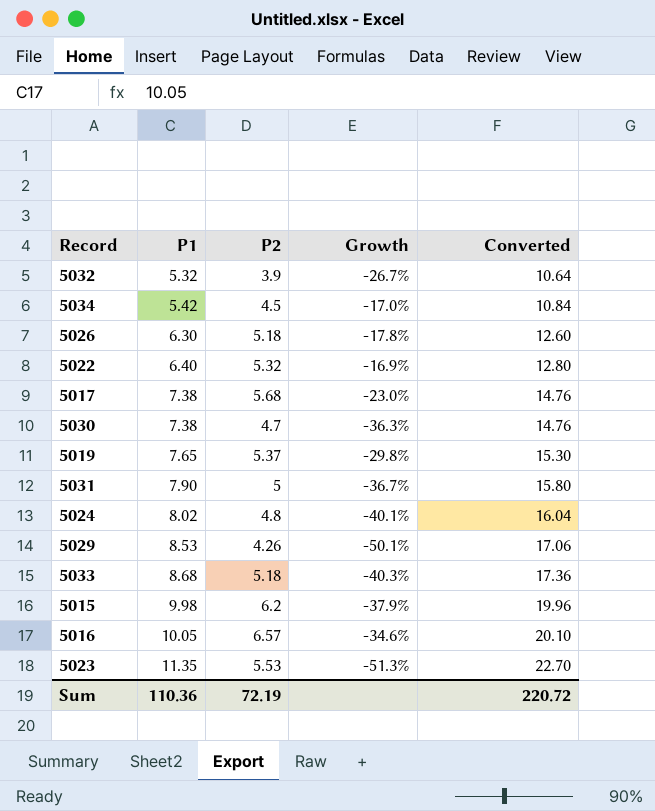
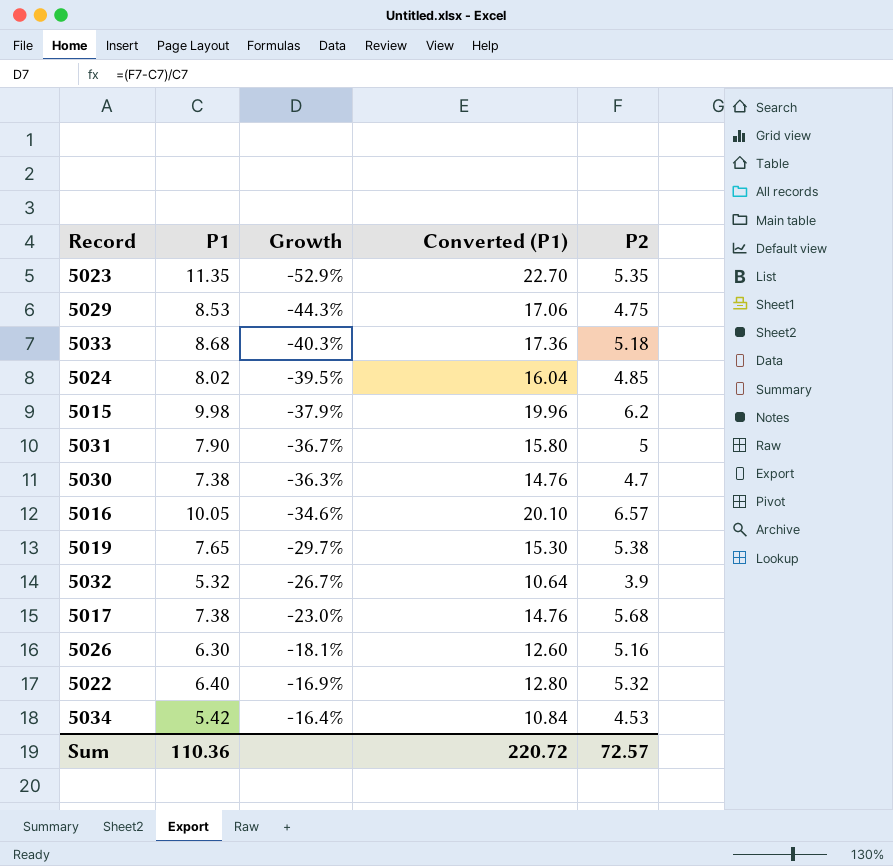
row order: P1 ascending -> Growth ascending
column name: Converted -> Converted (P1)
column P2 | position: 3 -> 5
5023 | Growth: -51.3% -> -52.9%
5023 | P2: 5.53 -> 5.35
5029 | Growth: -50.1% -> -44.3%
5029 | P2: 4.26 -> 4.75
5024 | Growth: -40.1% -> -39.5%
5024 | P2: 4.8 -> 4.85
5019 | Growth: -29.8% -> -29.7%
5019 | P2: 5.37 -> 5.38
5026 | Growth: -17.8% -> -18.1%
5026 | P2: 5.18 -> 5.16
5034 | Growth: -17.0% -> -16.4%
5034 | P2: 4.5 -> 4.53
Sum | P2: 72.19 -> 72.57

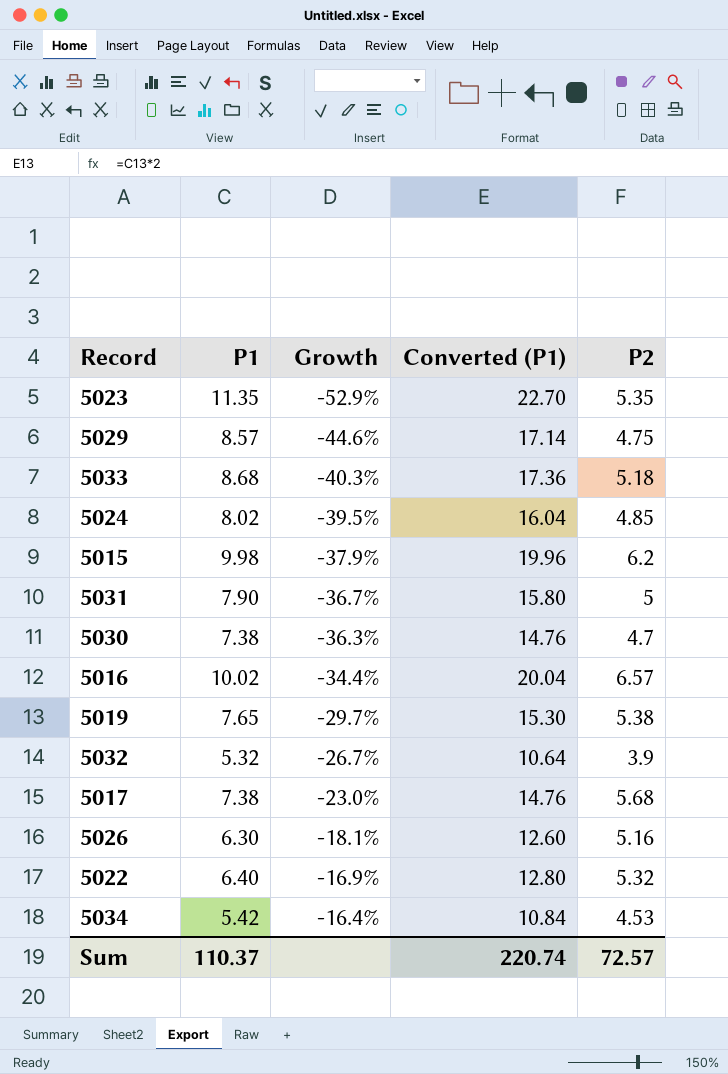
5029 | P1: 8.53 -> 8.57
5029 | Growth: -44.3% -> -44.6%
5029 | Converted (P1): 17.06 -> 17.14
5016 | P1: 10.05 -> 10.02
5016 | Growth: -34.6% -> -34.4%
5016 | Converted (P1): 20.10 -> 20.04
Sum | P1: 110.36 -> 110.37
Sum | Converted (P1): 220.72 -> 220.74

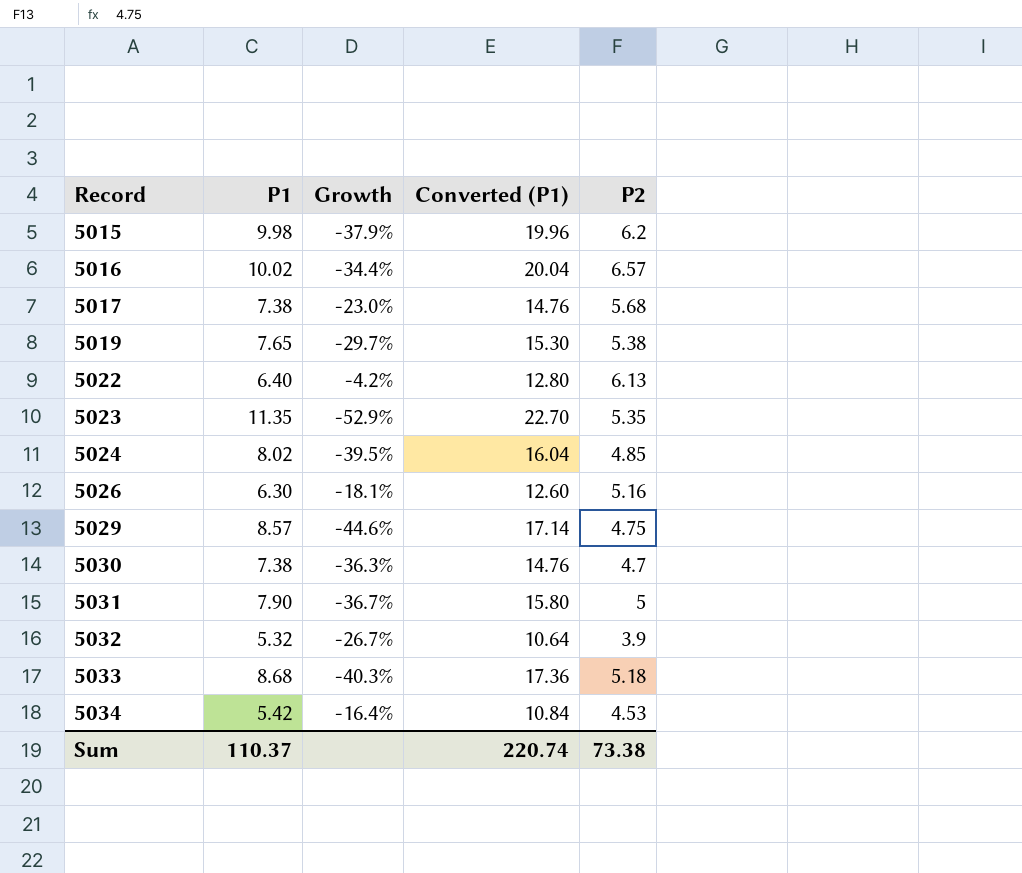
row order: Growth ascending -> Record ascending
5022 | Growth: -16.9% -> -4.2%
5022 | P2: 5.32 -> 6.13
Sum | P2: 72.57 -> 73.38

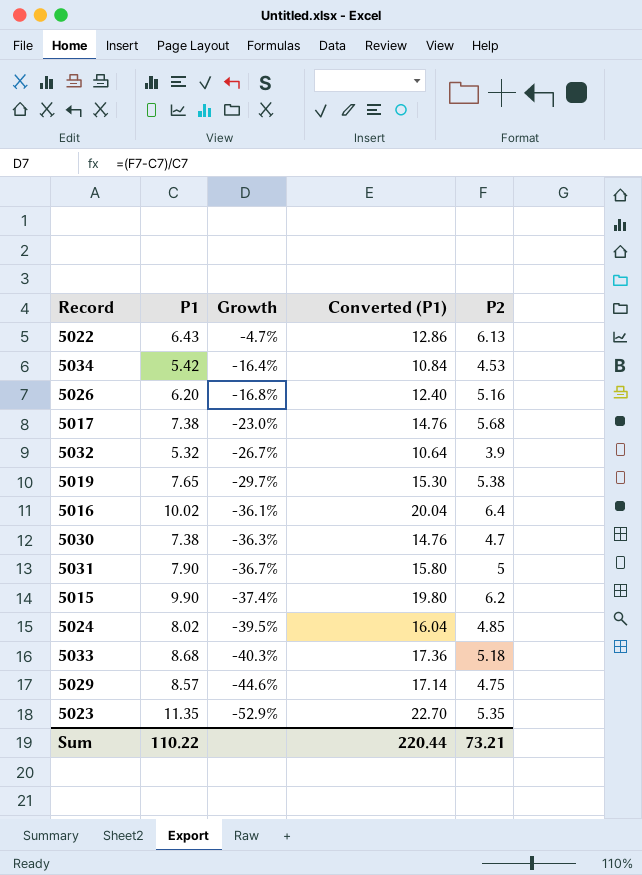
row order: Record ascending -> Growth descending
5022 | P1: 6.40 -> 6.43
5022 | Growth: -4.2% -> -4.7%
5022 | Converted (P1): 12.80 -> 12.86
5026 | P1: 6.30 -> 6.20
5026 | Growth: -18.1% -> -16.8%
5026 | Converted (P1): 12.60 -> 12.40
5016 | Growth: -34.4% -> -36.1%
5016 | P2: 6.57 -> 6.4
5015 | P1: 9.98 -> 9.90
5015 | Growth: -37.9% -> -37.4%
5015 | Converted (P1): 19.96 -> 19.80
Sum | P1: 110.37 -> 110.22
Sum | Converted (P1): 220.74 -> 220.44
Sum | P2: 73.38 -> 73.21

